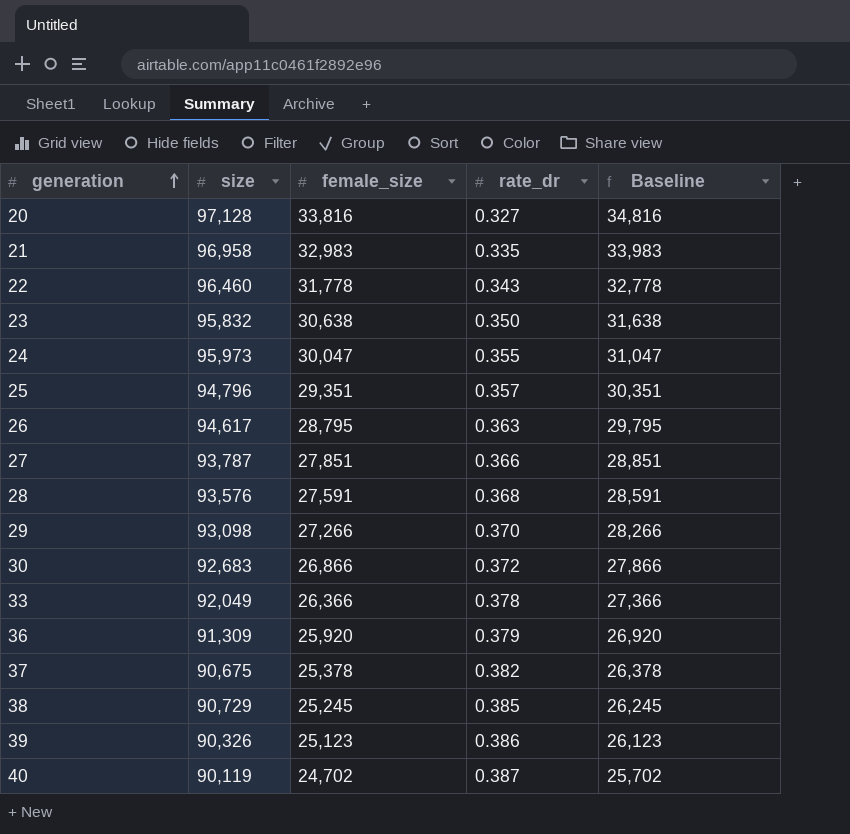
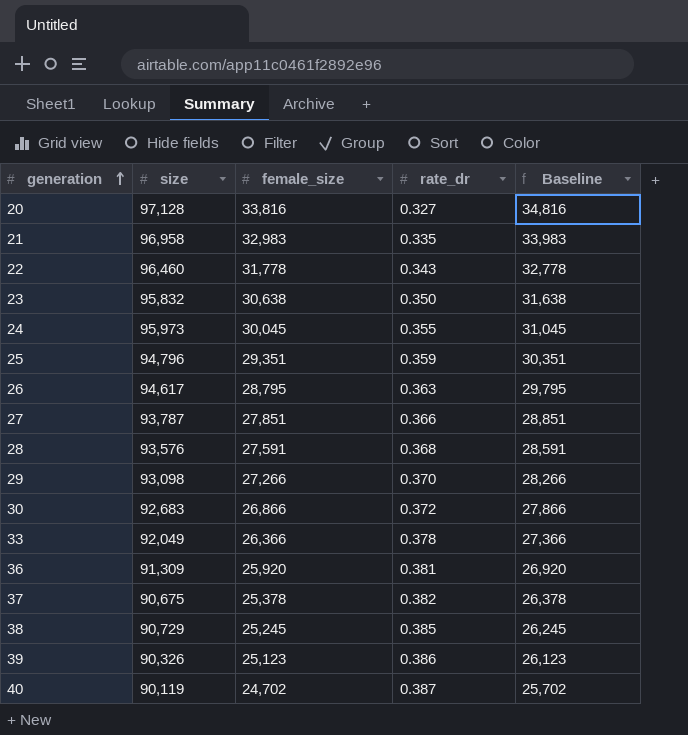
24 | female_size: 30,047 -> 30,045
24 | Baseline: 31,047 -> 31,045
25 | rate_dr: 0.357 -> 0.359
36 | rate_dr: 0.379 -> 0.381

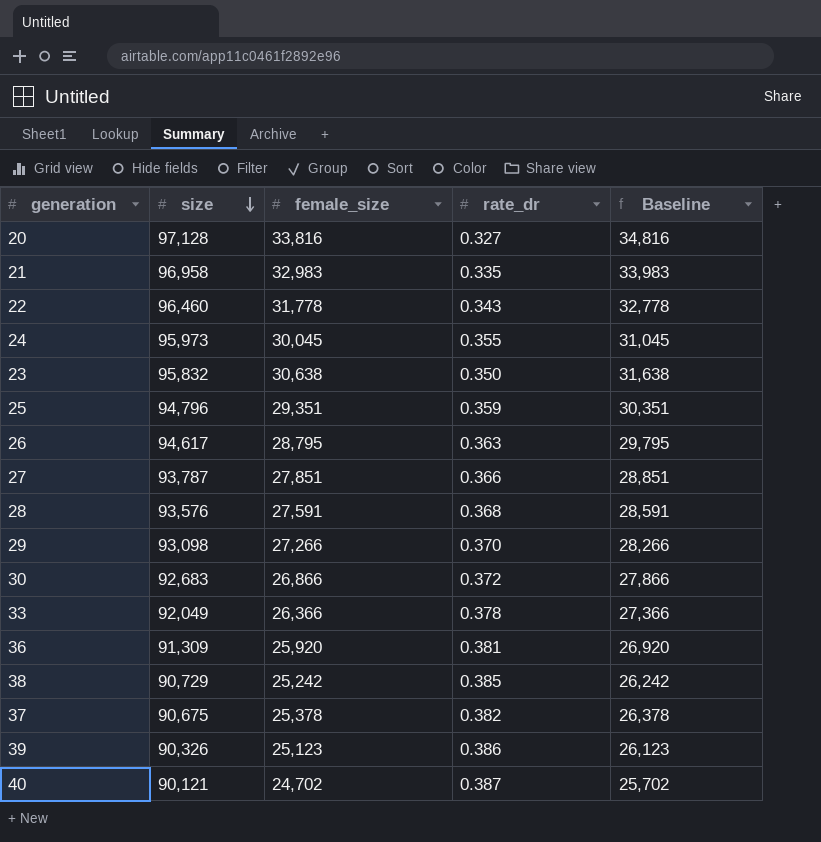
row order: generation ascending -> size descending
38 | female_size: 25,245 -> 25,242
38 | Baseline: 26,245 -> 26,242
40 | size: 90,119 -> 90,121

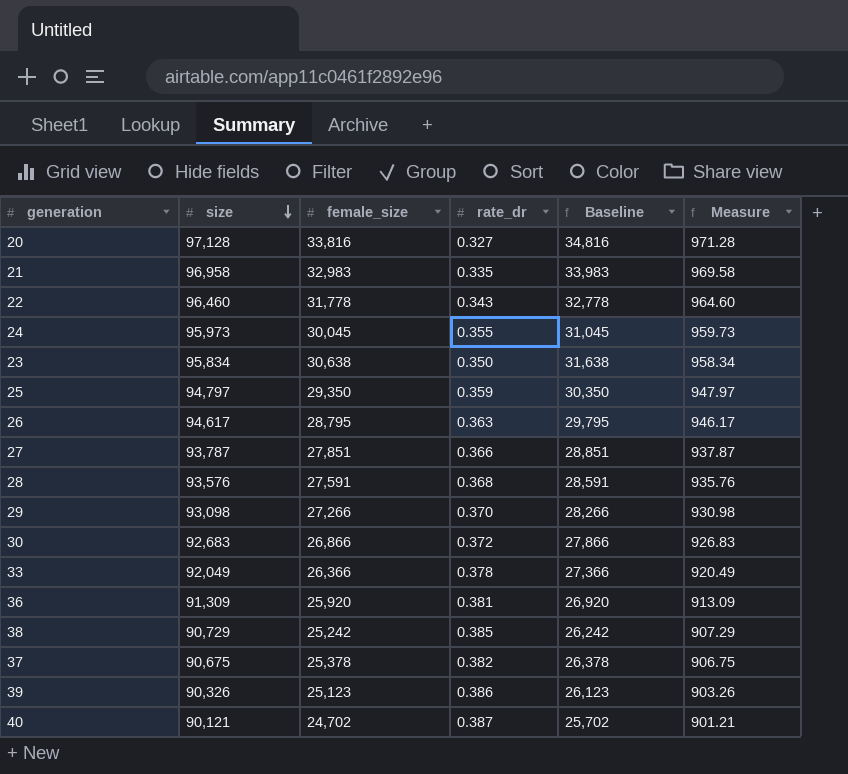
column Measure | formula: none -> [size] * 0.01
23 | size: 95,832 -> 95,834
25 | size: 94,796 -> 94,797
25 | female_size: 29,351 -> 29,350
25 | Baseline: 30,351 -> 30,350

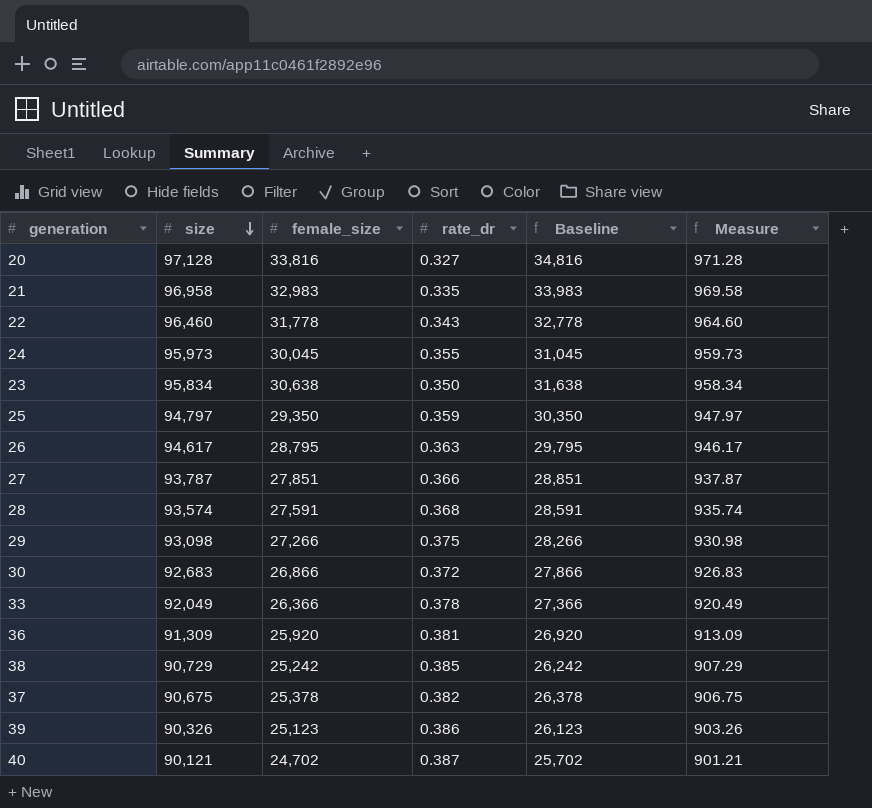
28 | size: 93,576 -> 93,574
28 | Measure: 935.76 -> 935.74
29 | rate_dr: 0.370 -> 0.375

